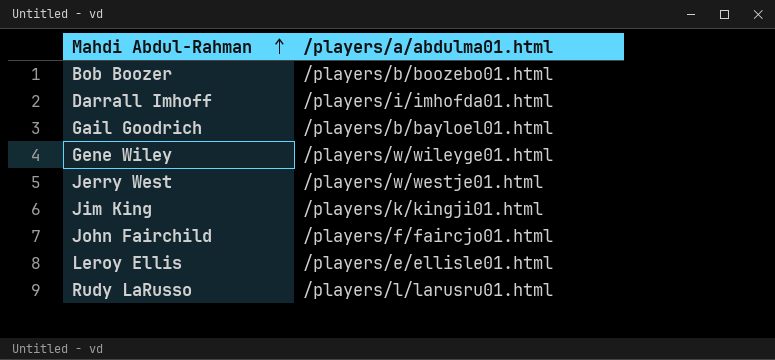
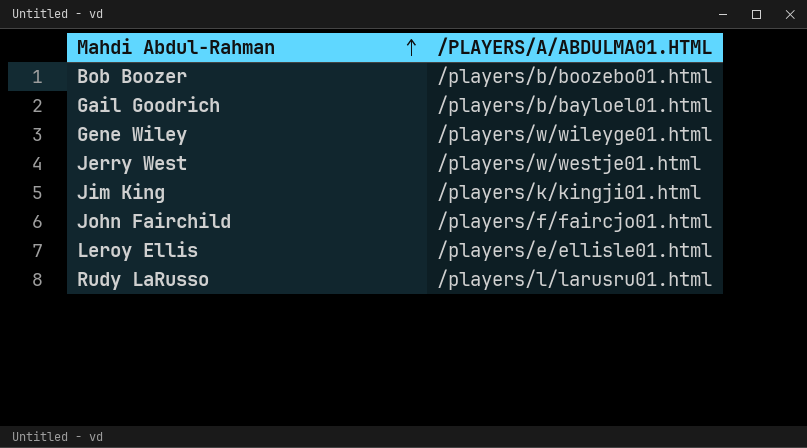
column name: /players/a/abdulma01.html -> /PLAYERS/A/ABDULMA01.HTML
row Darrall Imhoff: /players/i/imhofda01.html -> none

